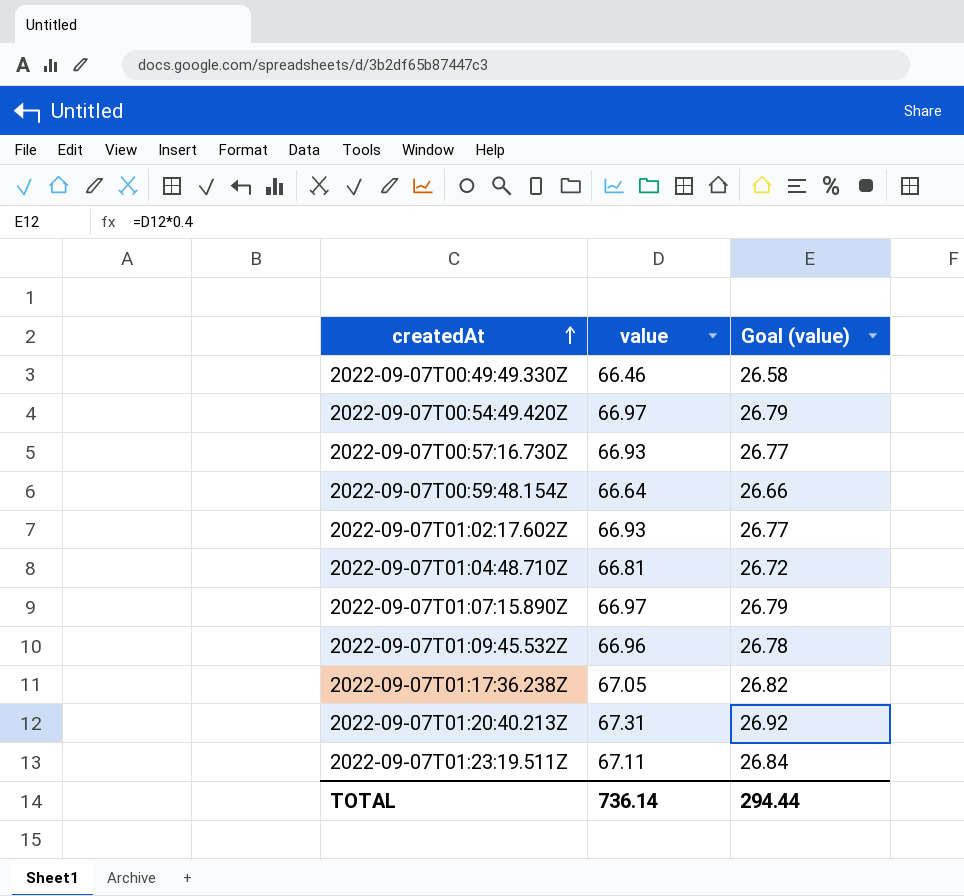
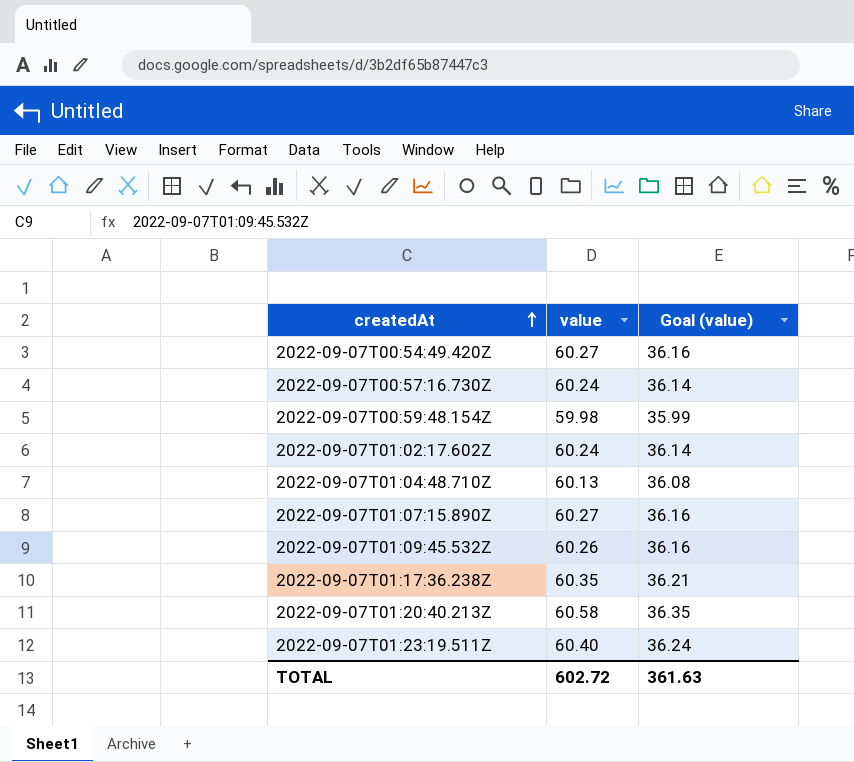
column Goal (value) | formula: [value] * 0.4 -> [value] * 0.6
row 2022-09-07T00:49:49.330Z: 66.46 | 26.58 -> none
2022-09-07T00:54:49.420Z | value: 66.97 -> 60.27
2022-09-07T00:57:16.730Z | value: 66.93 -> 60.24
2022-09-07T00:59:48.154Z | value: 66.64 -> 59.98
2022-09-07T01:02:17.602Z | value: 66.93 -> 60.24
2022-09-07T01:04:48.710Z | value: 66.81 -> 60.13
2022-09-07T01:07:15.890Z | value: 66.97 -> 60.27
2022-09-07T01:09:45.532Z | value: 66.96 -> 60.26
2022-09-07T01:17:36.238Z | value: 67.05 -> 60.35
2022-09-07T01:20:40.213Z | value: 67.31 -> 60.58
2022-09-07T01:23:19.511Z | value: 67.11 -> 60.40
TOTAL | value: 736.14 -> 602.72
TOTAL | Goal (value): 294.44 -> 361.63

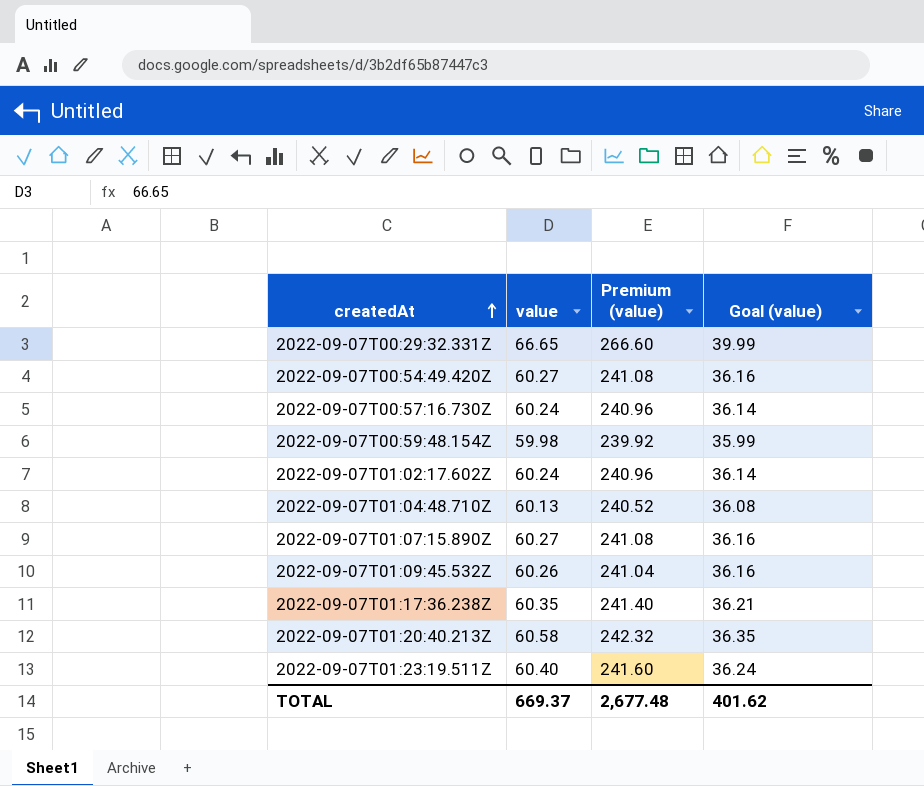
column Premium (value) | formula: none -> [value] * 4
row 2022-09-07T00:29:32.331Z: none -> 66.65 | 266.60 | 39.99
TOTAL | value: 602.72 -> 669.37
TOTAL | Goal (value): 361.63 -> 401.62

